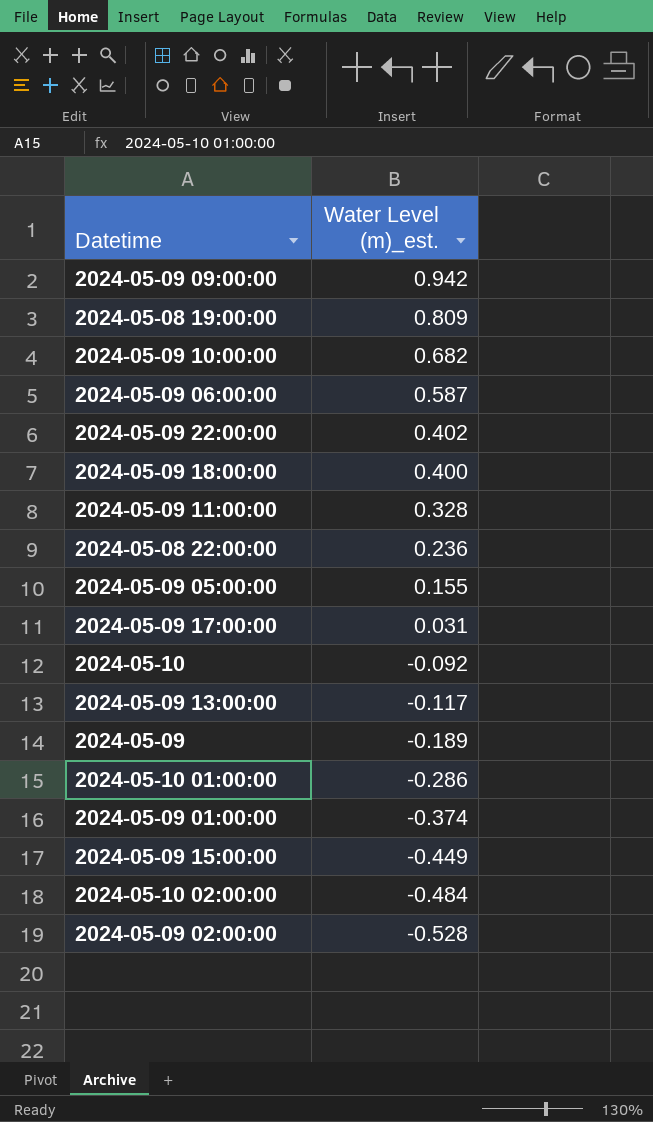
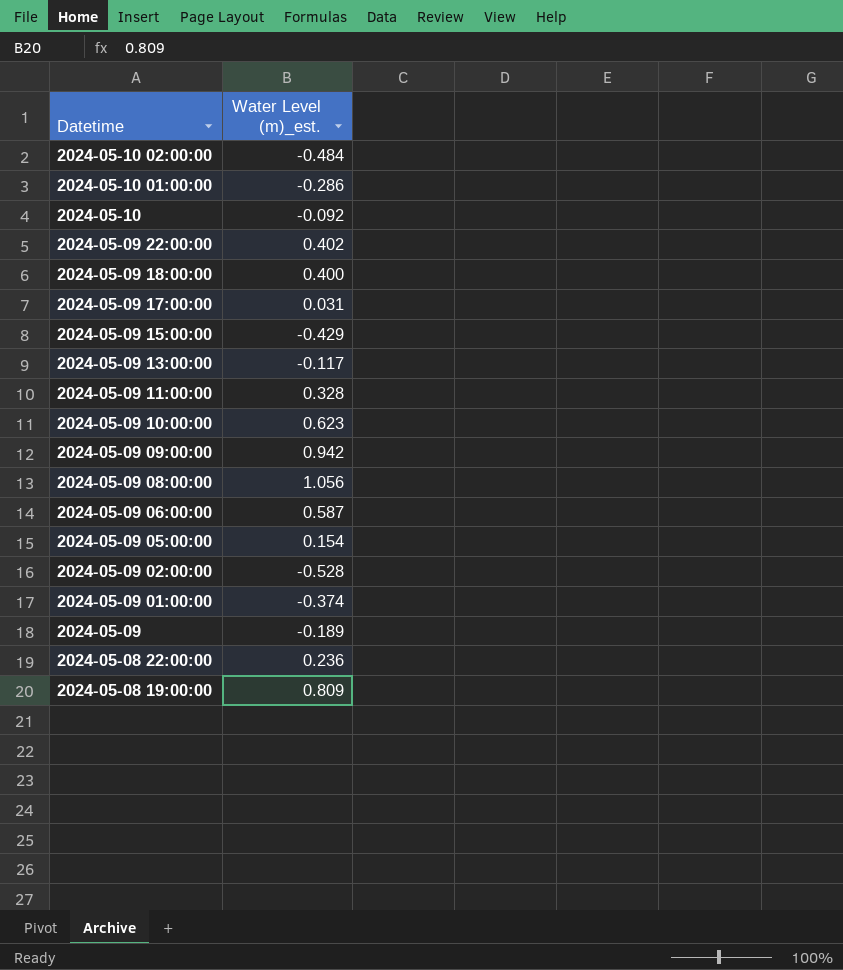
row order: Water Level (m)_est. descending -> Datetime descending
2024-05-09 15:00:00 | Water Level (m)_est.: -0.449 -> -0.429
2024-05-09 10:00:00 | Water Level (m)_est.: 0.682 -> 0.623
row 2024-05-09 08:00:00: none -> 1.056
2024-05-09 05:00:00 | Water Level (m)_est.: 0.155 -> 0.154

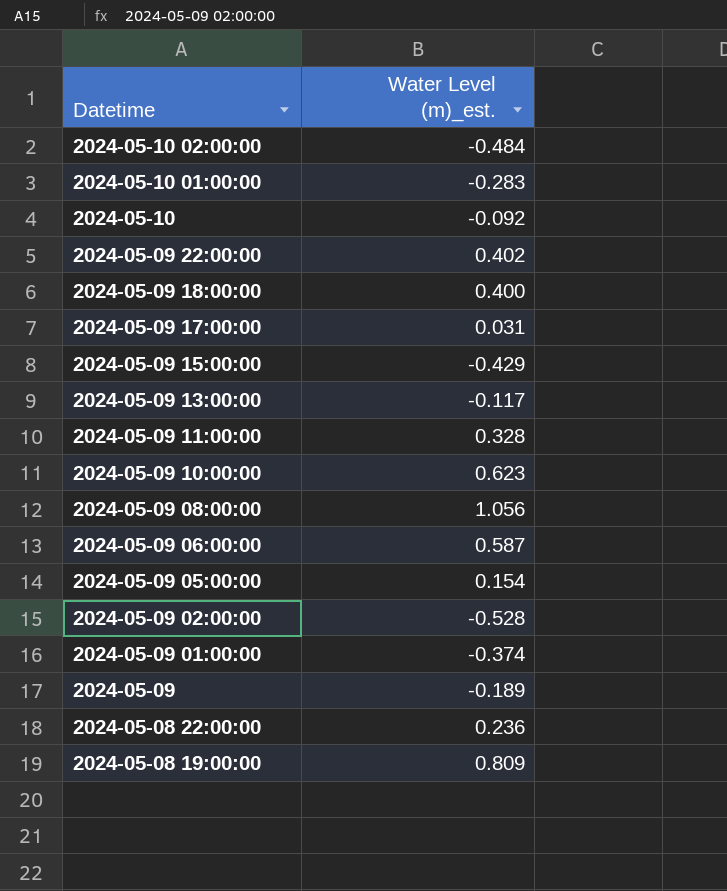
row 2024-05-09 09:00:00: 0.942 -> none
2024-05-10 01:00:00 | Water Level (m)_est.: -0.286 -> -0.283

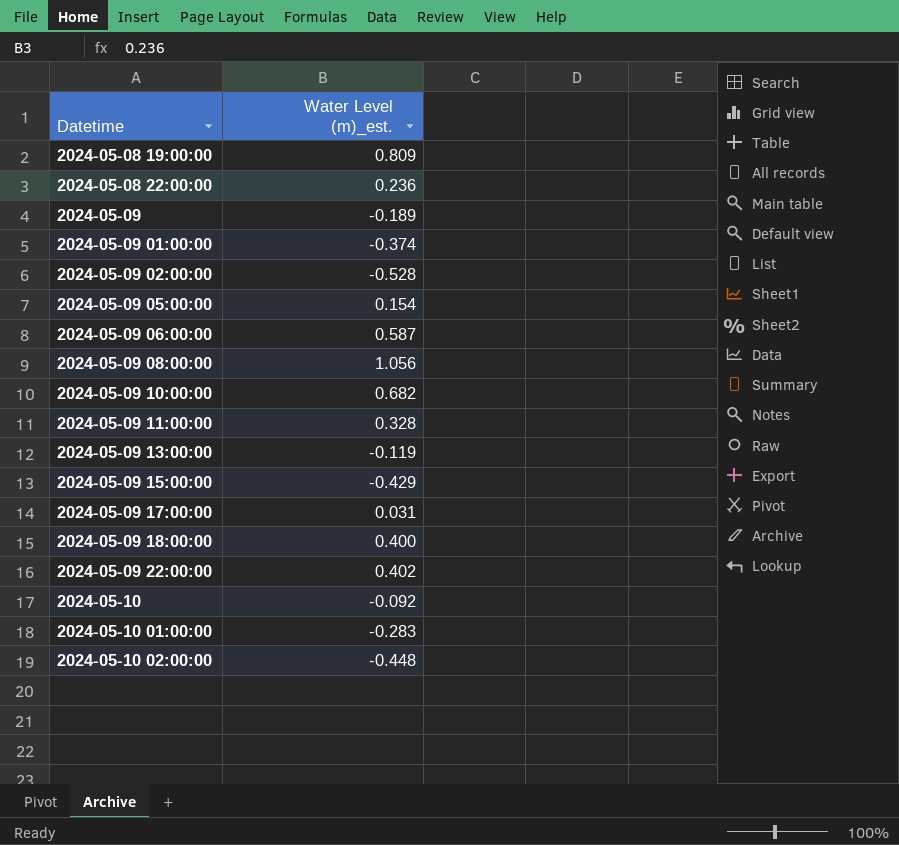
row order: Datetime descending -> Datetime ascending
2024-05-09 10:00:00 | Water Level (m)_est.: 0.623 -> 0.682
2024-05-09 13:00:00 | Water Level (m)_est.: -0.117 -> -0.119
2024-05-10 02:00:00 | Water Level (m)_est.: -0.484 -> -0.448

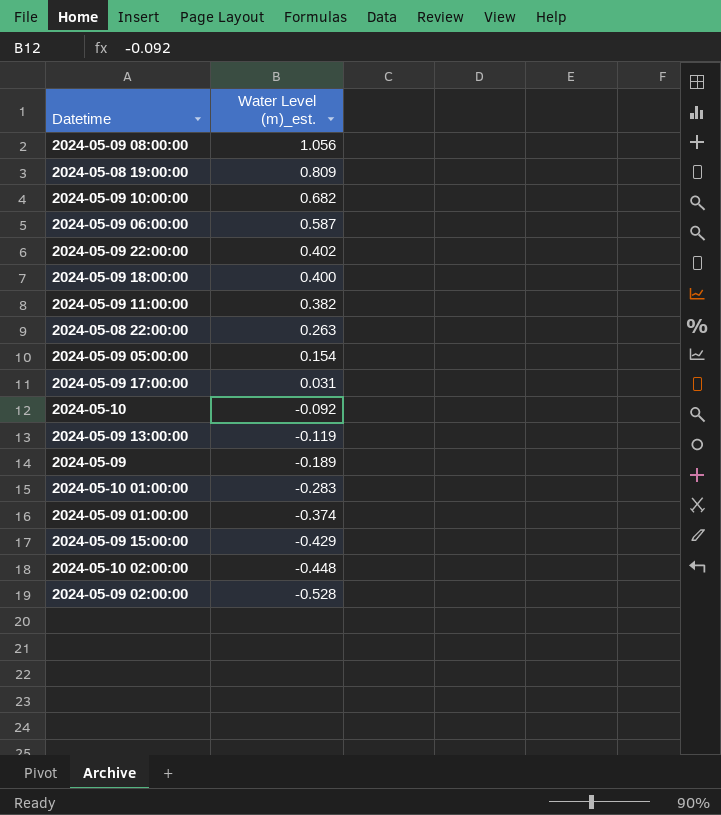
row order: Datetime ascending -> Water Level (m)_est. descending
2024-05-09 11:00:00 | Water Level (m)_est.: 0.328 -> 0.382
2024-05-08 22:00:00 | Water Level (m)_est.: 0.236 -> 0.263

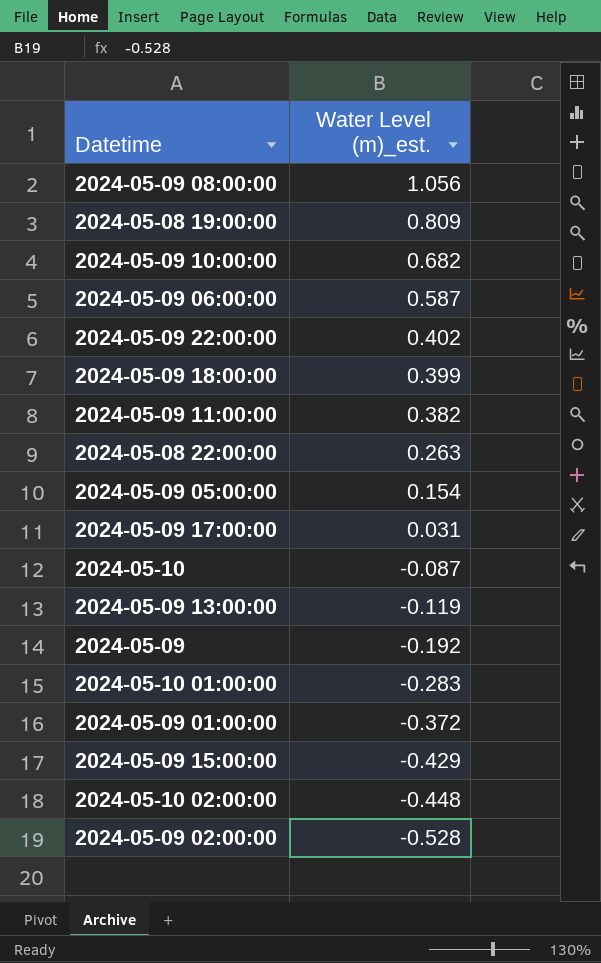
2024-05-09 18:00:00 | Water Level (m)_est.: 0.400 -> 0.399
2024-05-10 | Water Level (m)_est.: -0.092 -> -0.087
2024-05-09 | Water Level (m)_est.: -0.189 -> -0.192
2024-05-09 01:00:00 | Water Level (m)_est.: -0.374 -> -0.372

